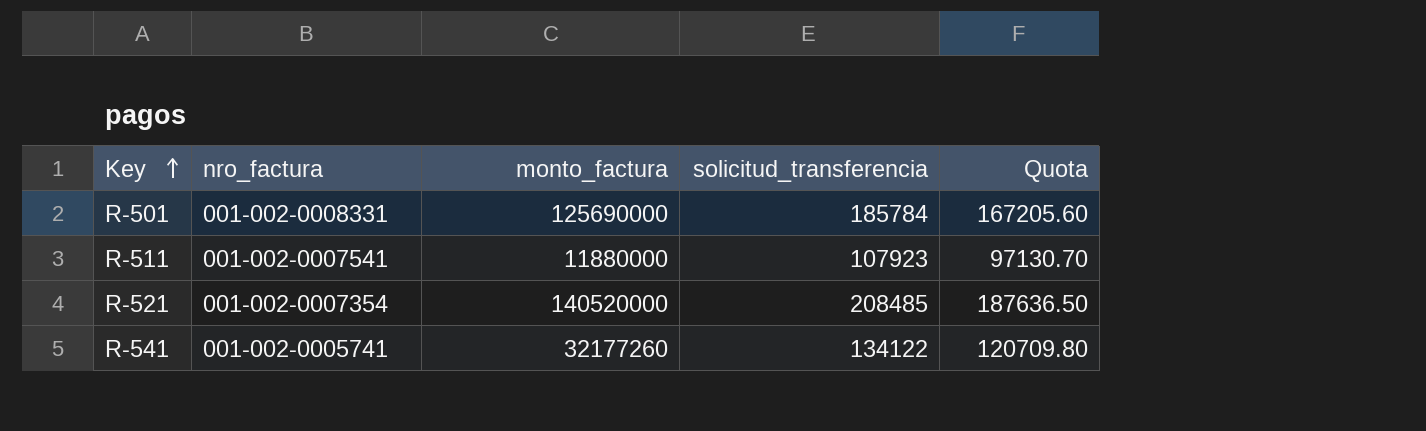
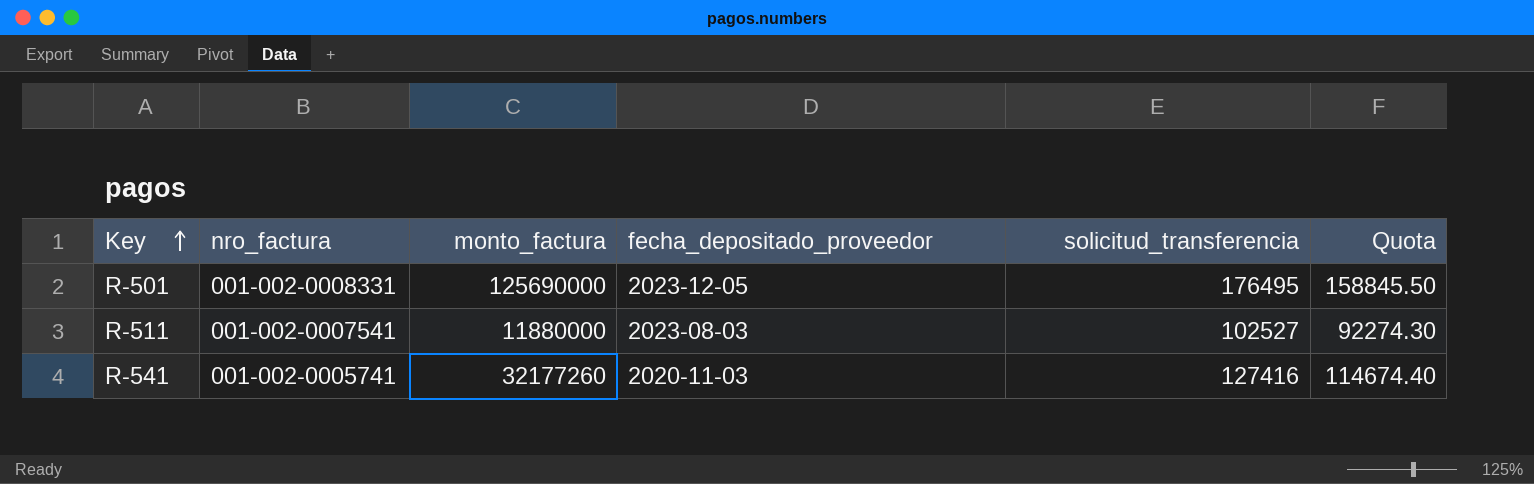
column fecha_depositado_proveedor | position: none -> 4
row R-521: 001-002-0007354 | 140520000 | 208485 | 187636.50 -> none
R-501 | solicitud_transferencia: 185784 -> 176495
R-501 | Quota: 167205.60 -> 158845.50
R-511 | solicitud_transferencia: 107923 -> 102527
R-511 | Quota: 97130.70 -> 92274.30
R-541 | solicitud_transferencia: 134122 -> 127416
R-541 | Quota: 120709.80 -> 114674.40

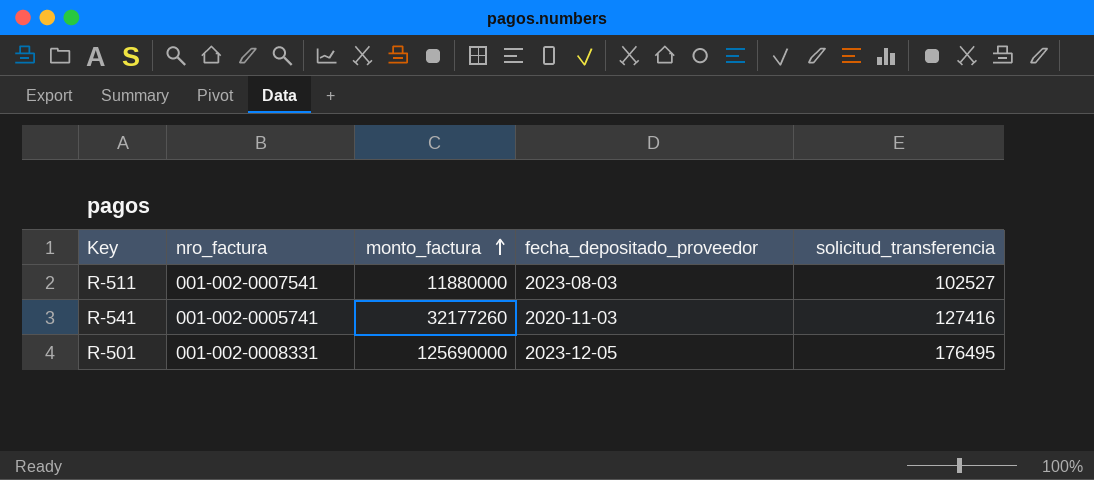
row order: Key ascending -> monto_factura ascending
column Quota | formula: [solicitud_transferencia] * 0.9 -> none

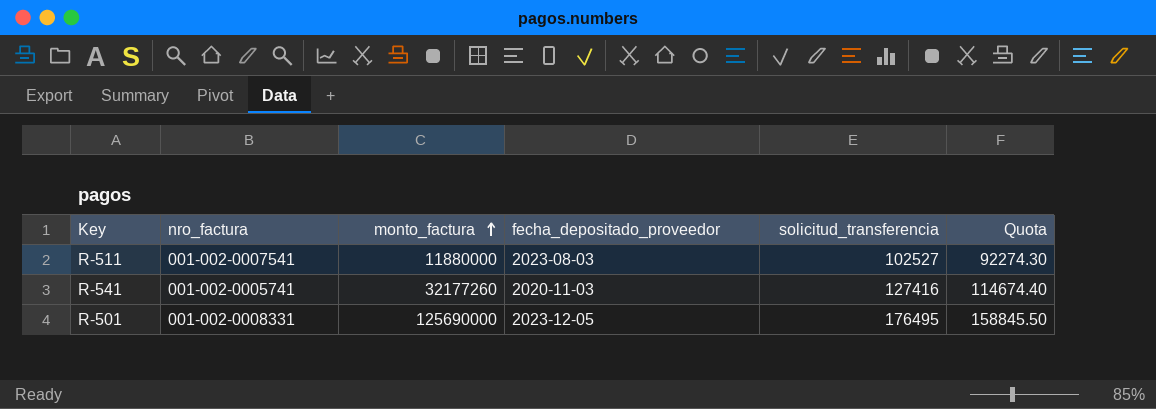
column Quota | formula: none -> [solicitud_transferencia] * 0.9

